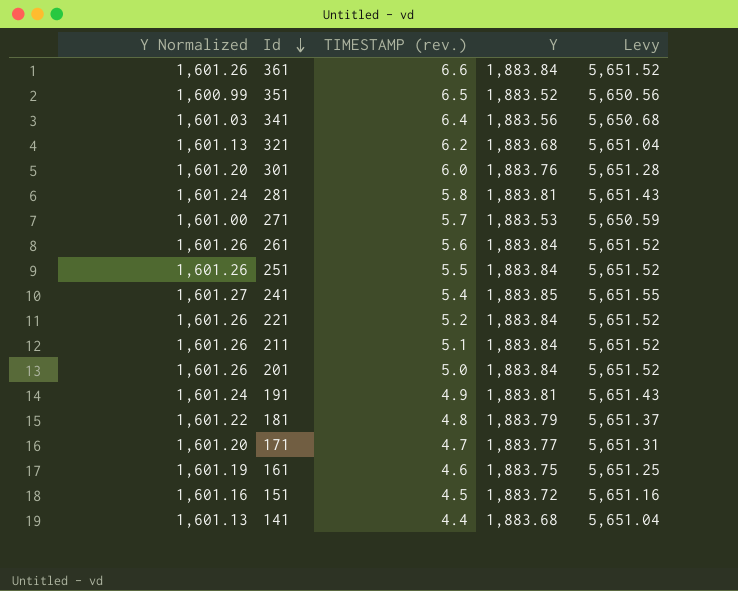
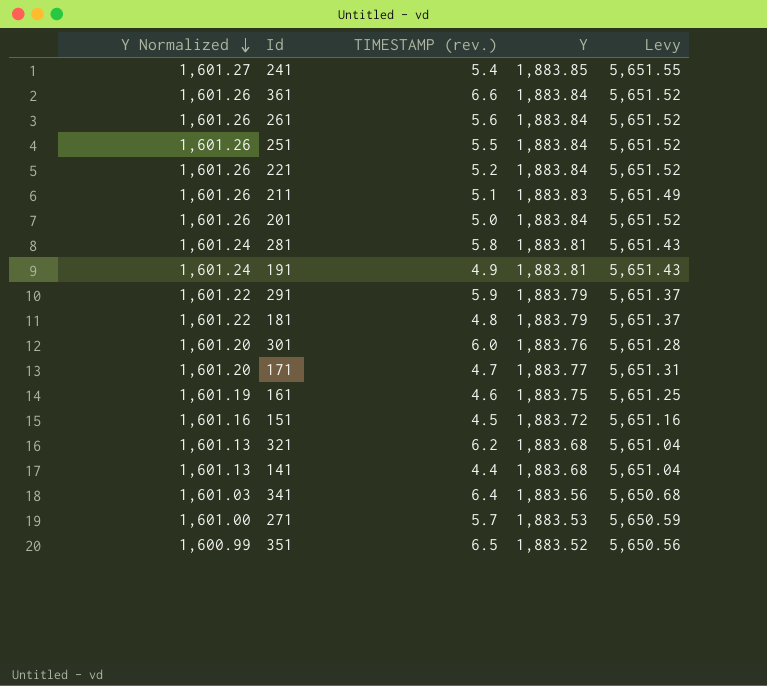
row order: Id descending -> Y Normalized descending
211 | Y: 1,883.84 -> 1,883.83
211 | Levy: 5,651.52 -> 5,651.49
row 291: none -> 1,601.22 | 5.9 | 1,883.79 | 5,651.37

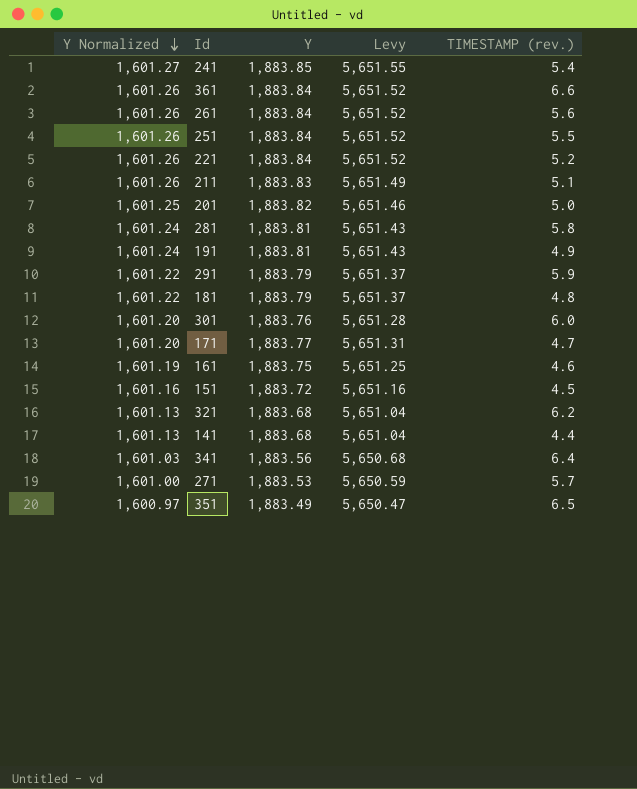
column TIMESTAMP (rev.) | position: 3 -> 5
201 | Y Normalized: 1,601.26 -> 1,601.25
201 | Y: 1,883.84 -> 1,883.82
201 | Levy: 5,651.52 -> 5,651.46
351 | Y Normalized: 1,600.99 -> 1,600.97
351 | Y: 1,883.52 -> 1,883.49
351 | Levy: 5,650.56 -> 5,650.47

